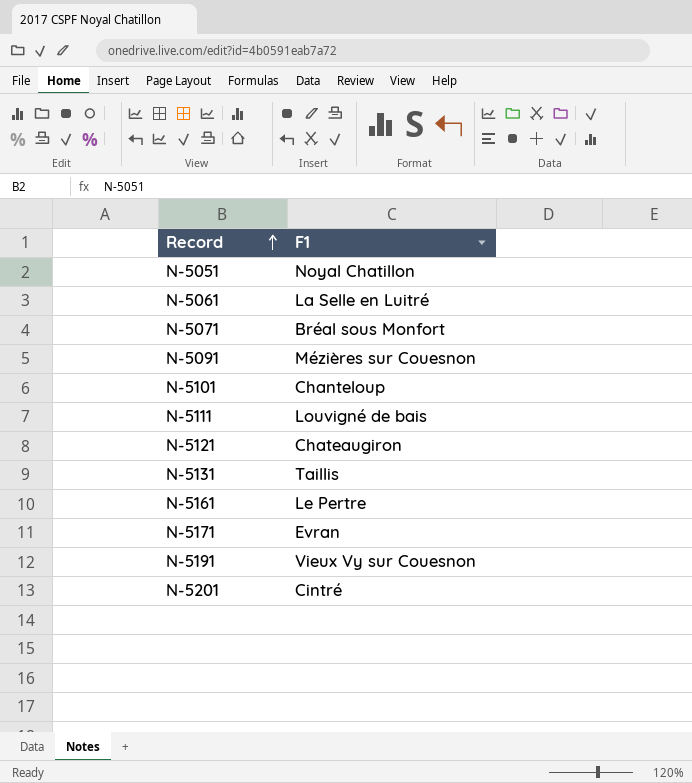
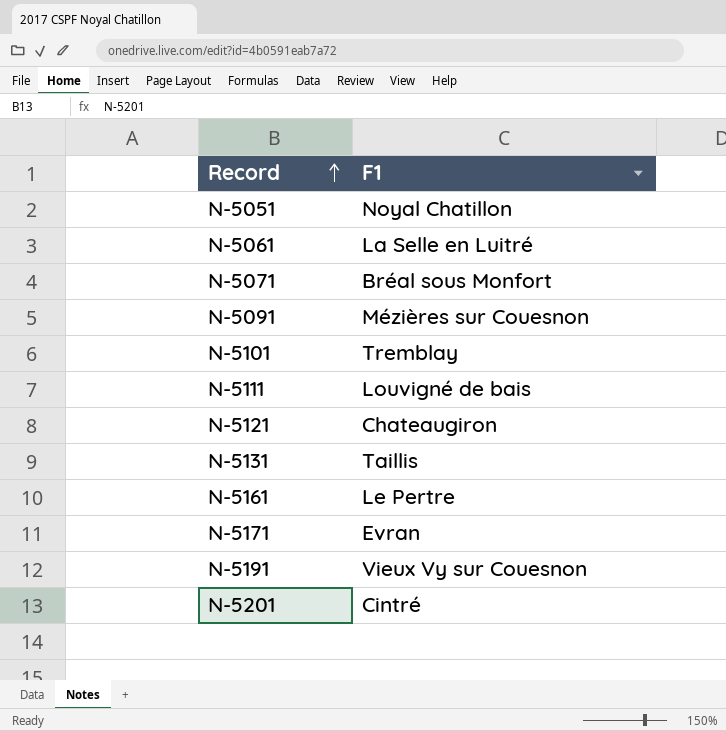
N-5101 | F1: Chanteloup -> Tremblay

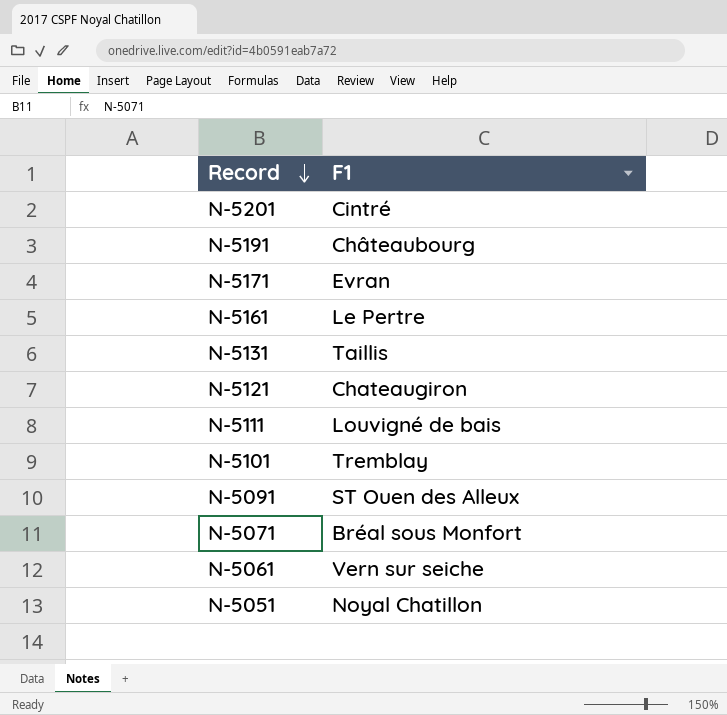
row order: Record ascending -> Record descending
N-5191 | F1: Vieux Vy sur Couesnon -> Châteaubourg
N-5091 | F1: Mézières sur Couesnon -> ST Ouen des Alleux
N-5061 | F1: La Selle en Luitré -> Vern sur seiche

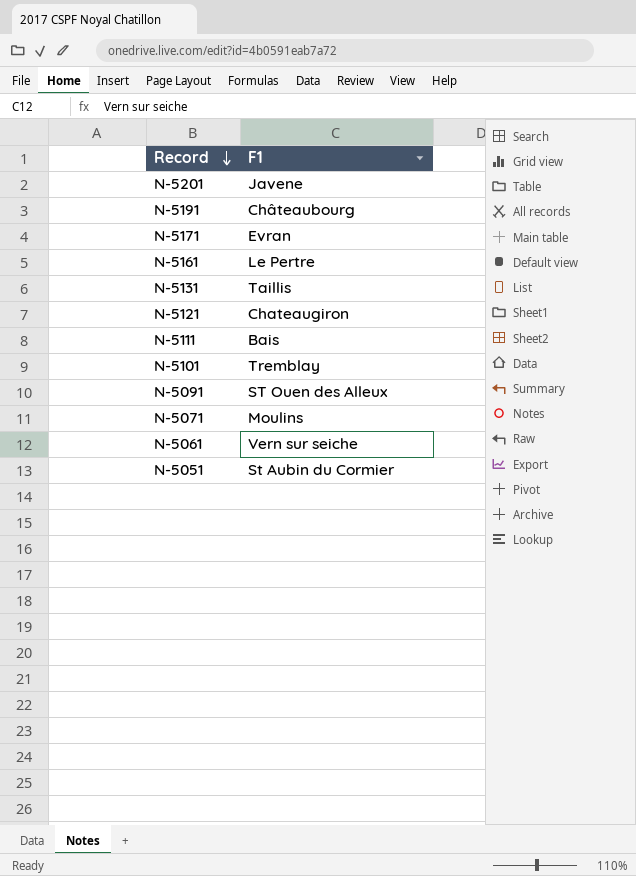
N-5201 | F1: Cintré -> Javene
N-5111 | F1: Louvigné de bais -> Bais
N-5071 | F1: Bréal sous Monfort -> Moulins
N-5051 | F1: Noyal Chatillon -> St Aubin du Cormier

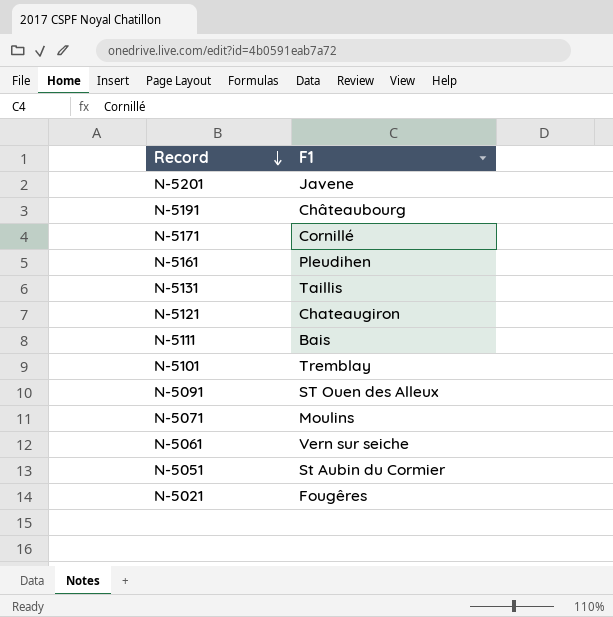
N-5171 | F1: Evran -> Cornillé
N-5161 | F1: Le Pertre -> Pleudihen
row N-5021: none -> Fougêres

